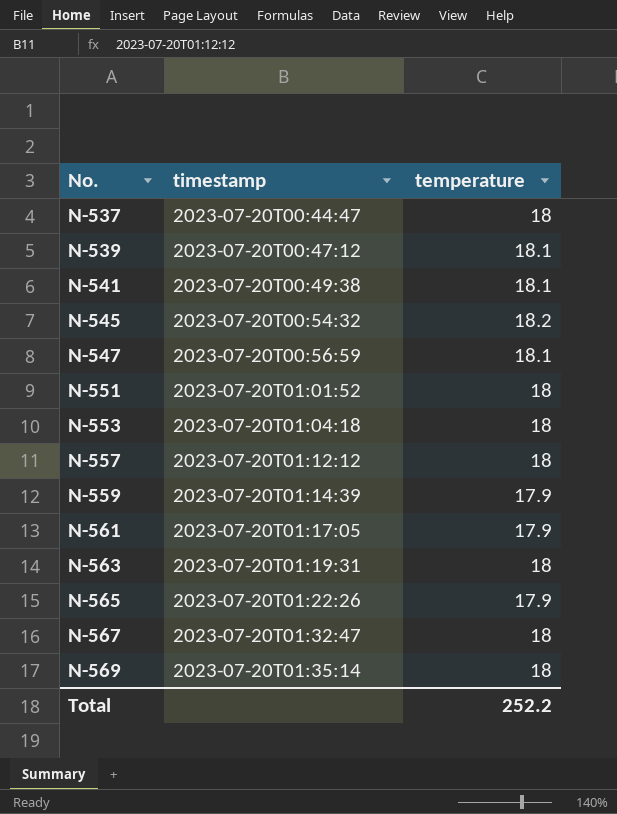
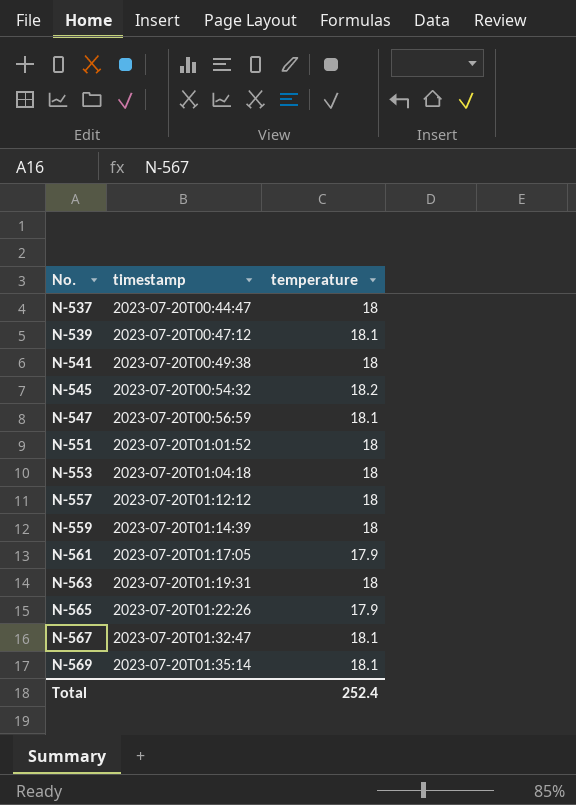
N-541 | temperature: 18.1 -> 18
N-559 | temperature: 17.9 -> 18
N-567 | temperature: 18 -> 18.1
N-569 | temperature: 18 -> 18.1
Total | temperature: 252.2 -> 252.4

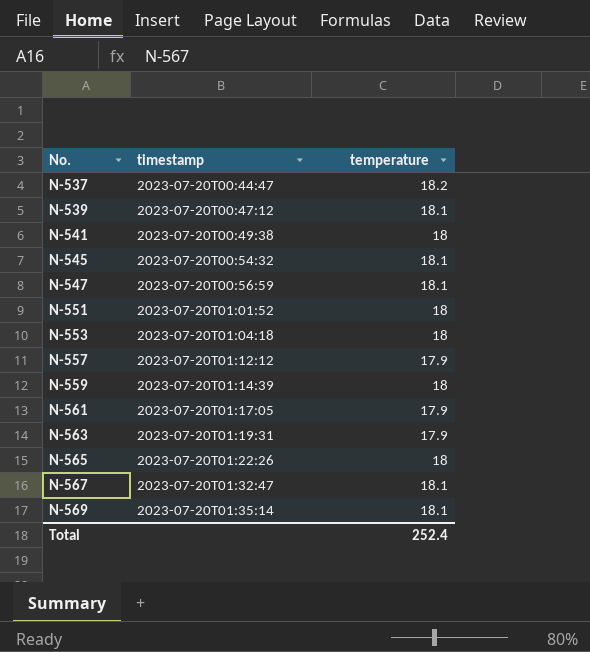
N-537 | temperature: 18 -> 18.2
N-545 | temperature: 18.2 -> 18.1
N-557 | temperature: 18 -> 17.9
N-563 | temperature: 18 -> 17.9
N-565 | temperature: 17.9 -> 18

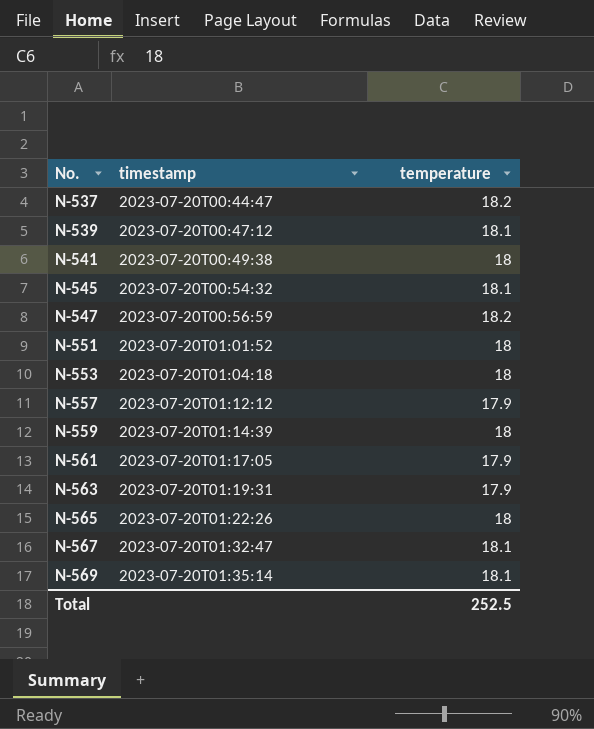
N-547 | temperature: 18.1 -> 18.2
Total | temperature: 252.4 -> 252.5

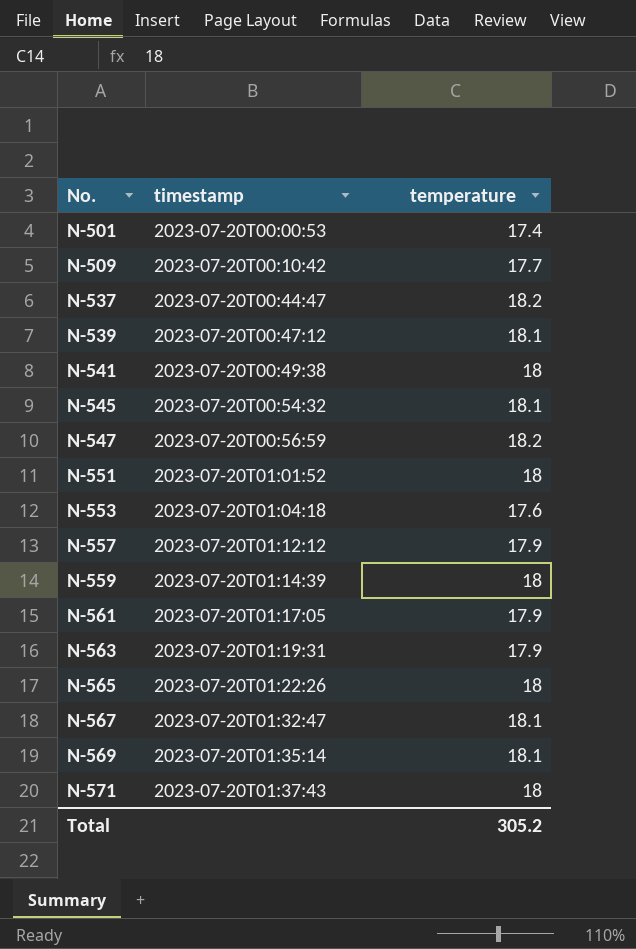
row N-501: none -> 2023-07-20T00:00:53 | 17.4
row N-509: none -> 2023-07-20T00:10:42 | 17.7
N-553 | temperature: 18 -> 17.6
row N-571: none -> 2023-07-20T01:37:43 | 18
Total | temperature: 252.5 -> 305.2

